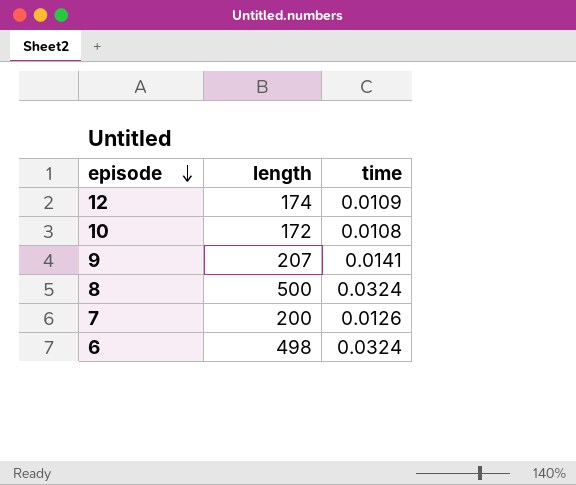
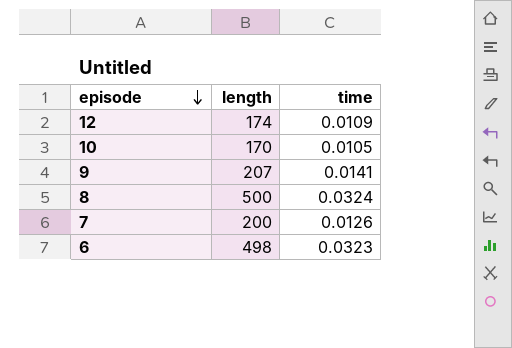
10 | length: 172 -> 170
10 | time: 0.0108 -> 0.0105
6 | time: 0.0324 -> 0.0323

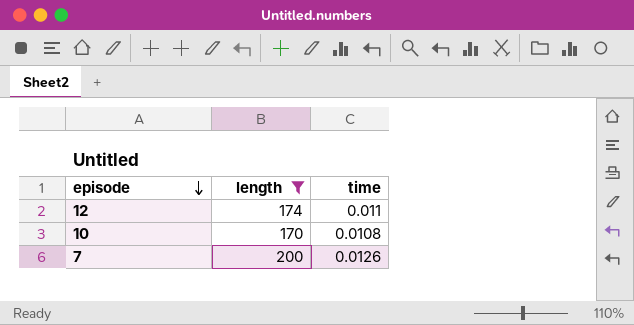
filter: none -> length <= 200
12 | time: 0.0109 -> 0.011
10 | time: 0.0105 -> 0.0108

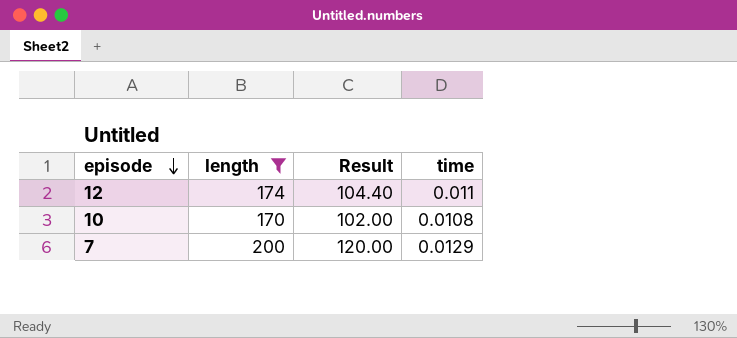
column Result | formula: none -> [length] * 0.6
7 | time: 0.0126 -> 0.0129

